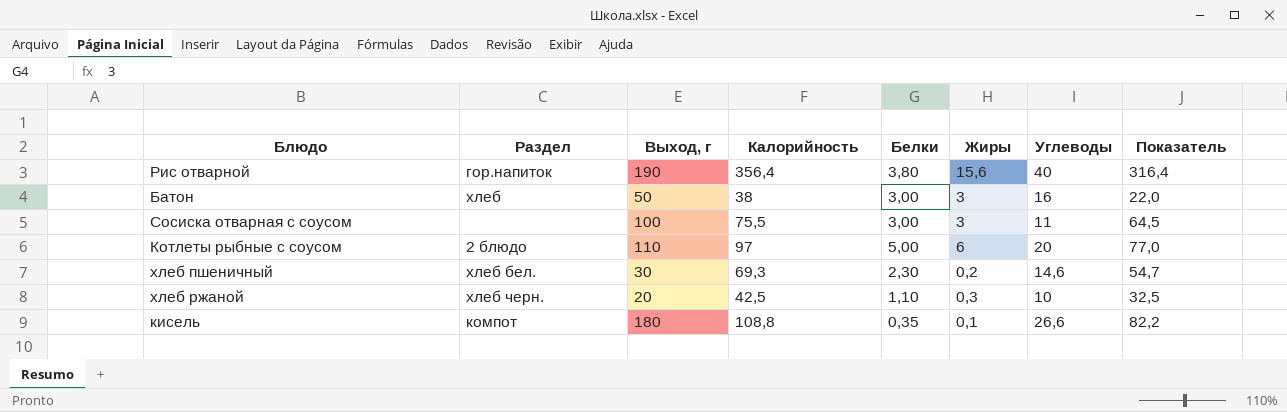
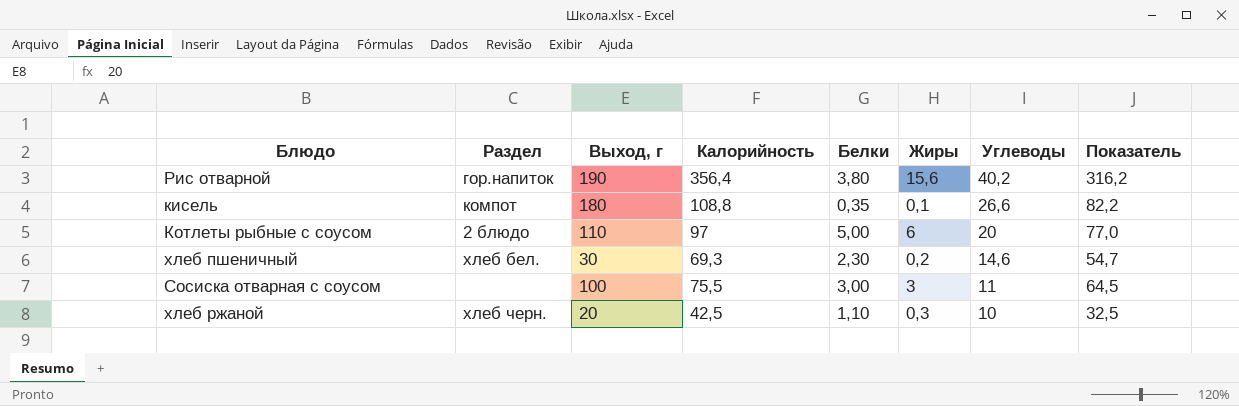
row order: none -> Углеводы descending
row Батон: хлеб | 50 | 38 | 3,00 | 3 | 16 | 22,0 -> none
Рис отварной | Углеводы: 40 -> 40,2
Рис отварной | Показатель: 316,4 -> 316,2

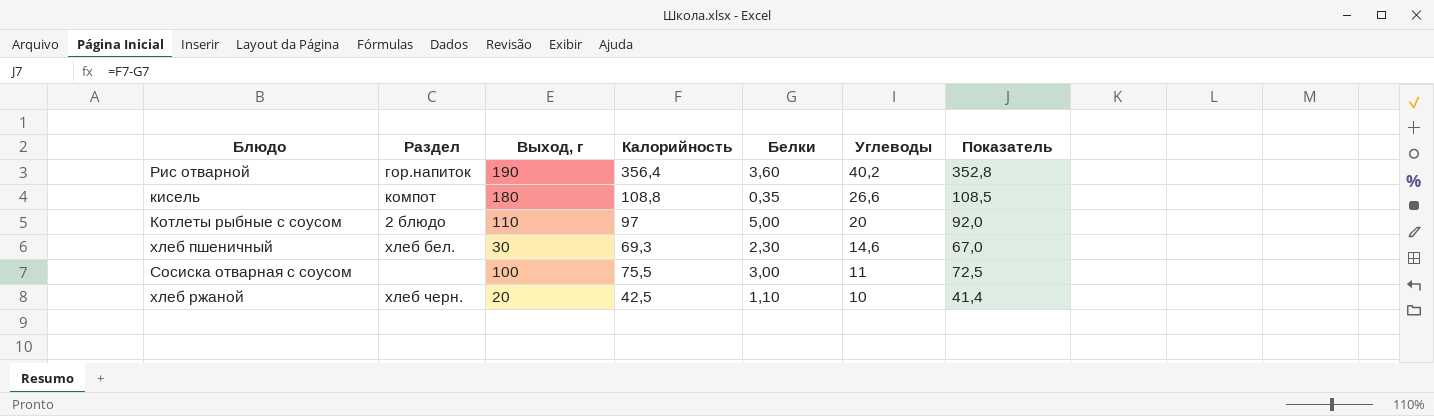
column Жиры | position: 6 -> none
column Показатель | formula: [Калорийность] - [Углеводы] -> [Калорийность] - [Белки]
Рис отварной | Белки: 3,80 -> 3,60

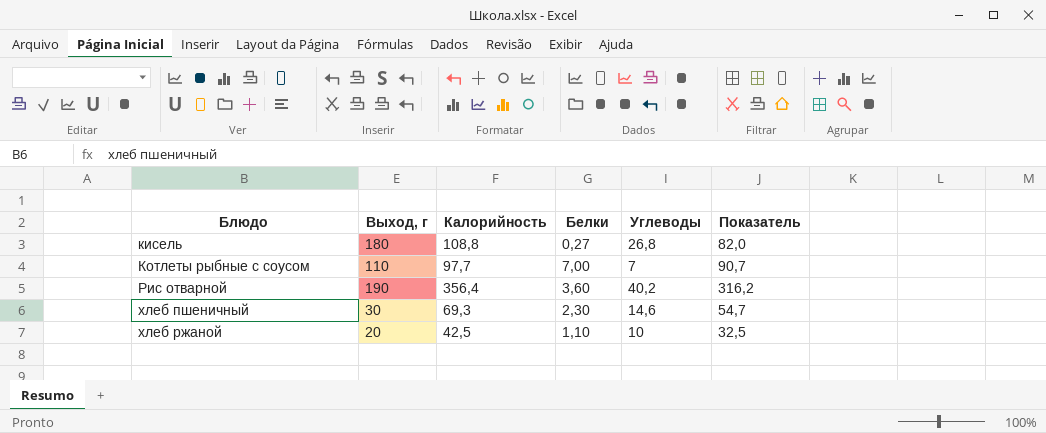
row order: Углеводы descending -> Блюдо ascending
column Раздел | position: 2 -> none
column Показатель | formula: [Калорийность] - [Белки] -> [Калорийность] - [Углеводы]
row Сосиска отварная с соусом: none | 100 | 75,5 | 3,00 | 11 | 72,5 -> none
кисель | Белки: 0,35 -> 0,27
кисель | Углеводы: 26,6 -> 26,8
Котлеты рыбные с соусом | Калорийность: 97 -> 97,7
Котлеты рыбные с соусом | Белки: 5,00 -> 7,00
Котлеты рыбные с соусом | Углеводы: 20 -> 7

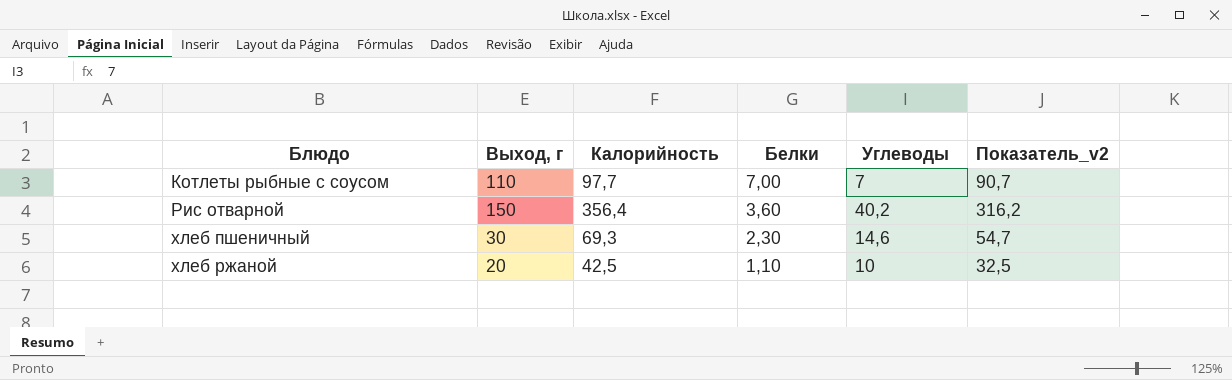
column name: Показатель -> Показатель_v2
row кисель: 180 | 108,8 | 0,27 | 26,8 | 82,0 -> none
Рис отварной | Выход, г: 190 -> 150

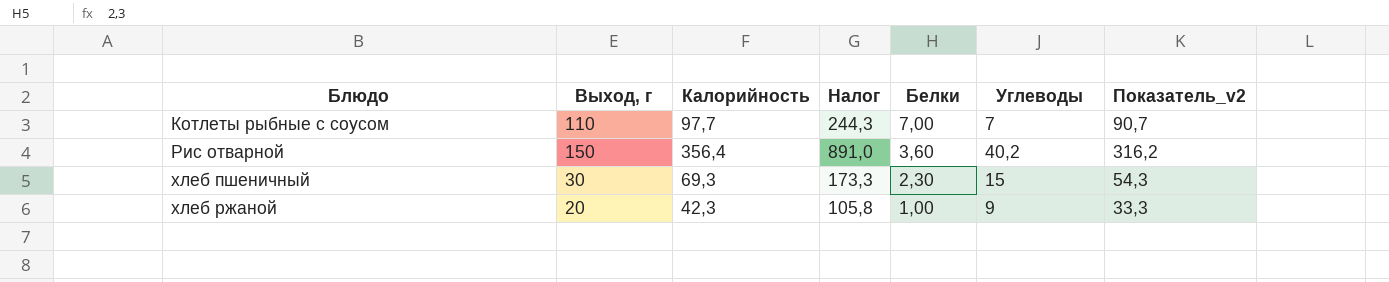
column Налог | formula: none -> [Калорийность] * 2,5
хлеб пшеничный | Углеводы: 14,6 -> 15
хлеб пшеничный | Показатель_v2: 54,7 -> 54,3
хлеб ржаной | Калорийность: 42,5 -> 42,3
хлеб ржаной | Белки: 1,10 -> 1,00
хлеб ржаной | Углеводы: 10 -> 9
хлеб ржаной | Показатель_v2: 32,5 -> 33,3

